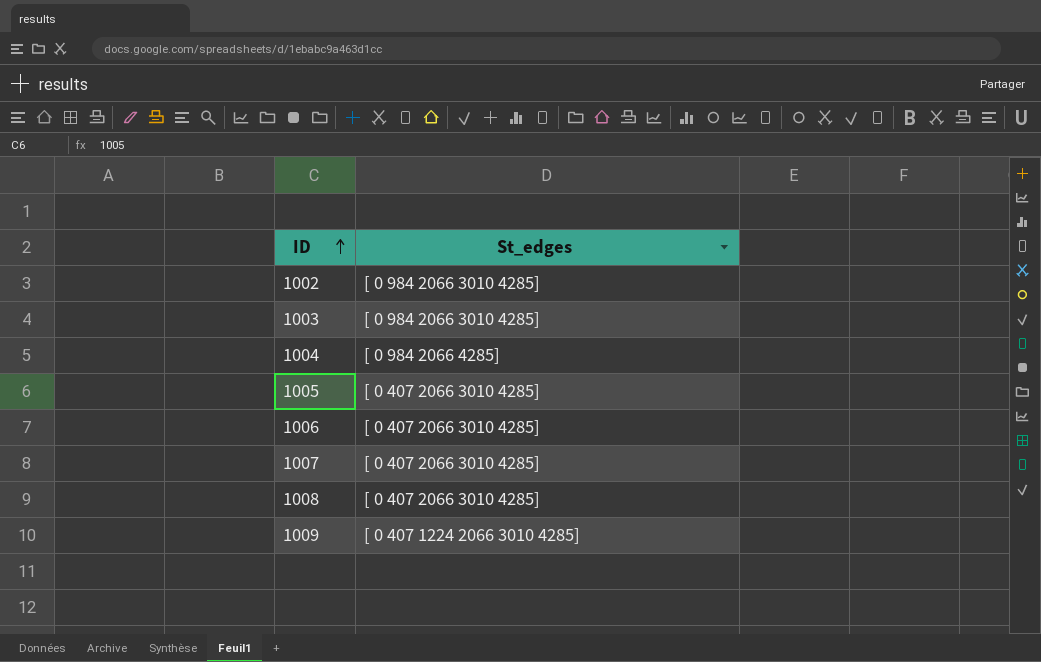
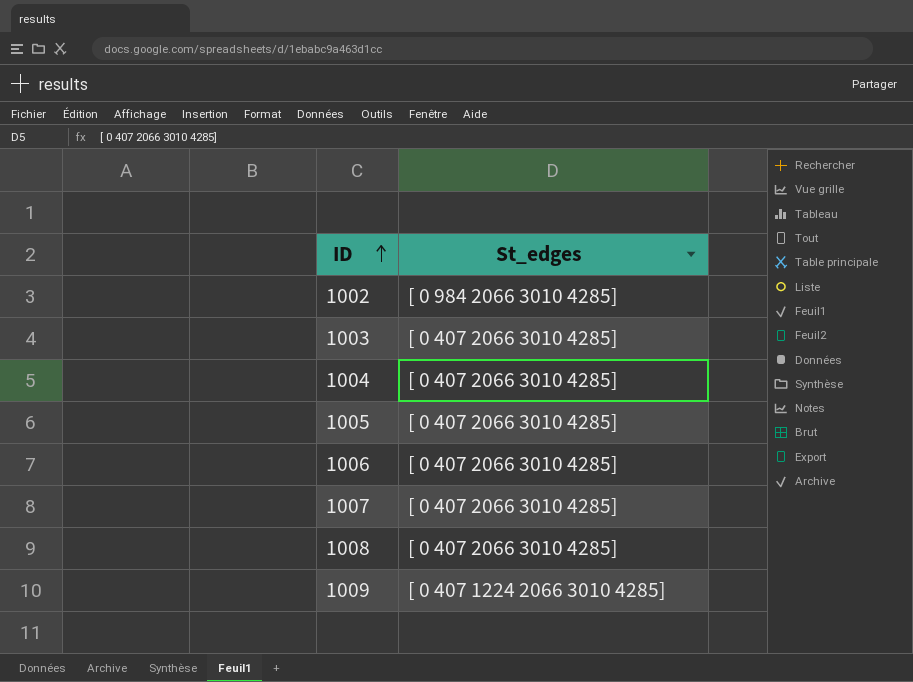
1003 | St_edges: [ 0 984 2066 3010 4285] -> [ 0 407 2066 3010 4285]
1004 | St_edges: [ 0 984 2066 4285] -> [ 0 407 2066 3010 4285]

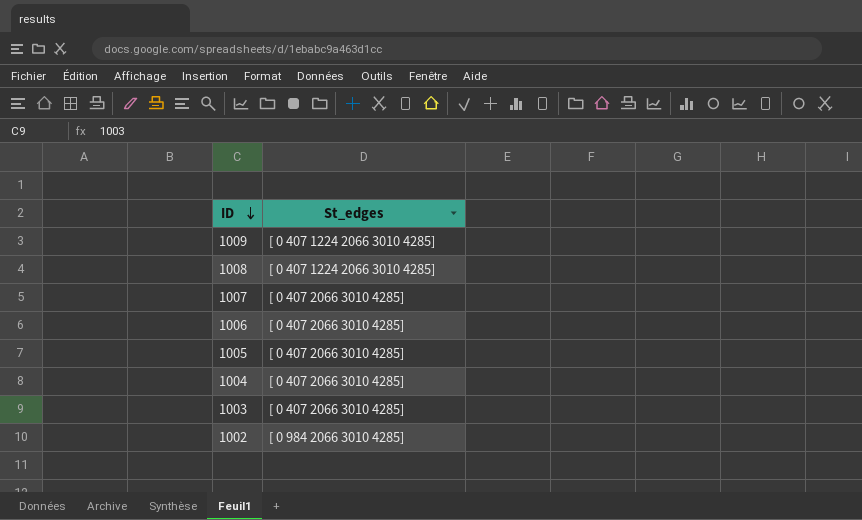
row order: ID ascending -> ID descending
1008 | St_edges: [ 0 407 2066 3010 4285] -> [ 0 407 1224 2066 3010 4285]

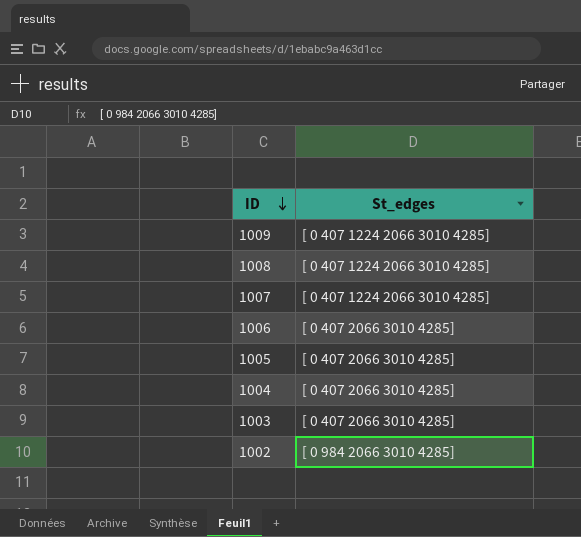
1007 | St_edges: [ 0 407 2066 3010 4285] -> [ 0 407 1224 2066 3010 4285]

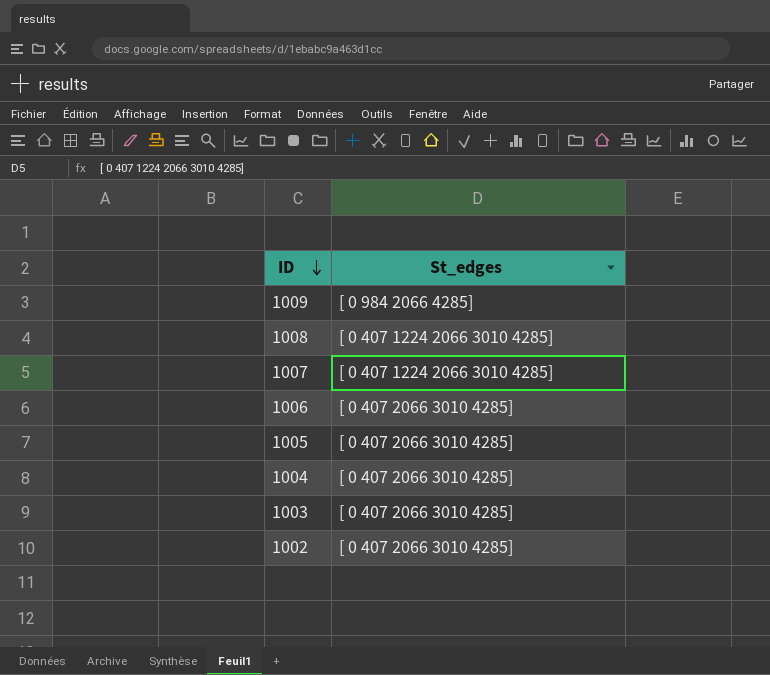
1009 | St_edges: [ 0 407 1224 2066 3010 4285] -> [ 0 984 2066 4285]
1002 | St_edges: [ 0 984 2066 3010 4285] -> [ 0 407 2066 3010 4285]

